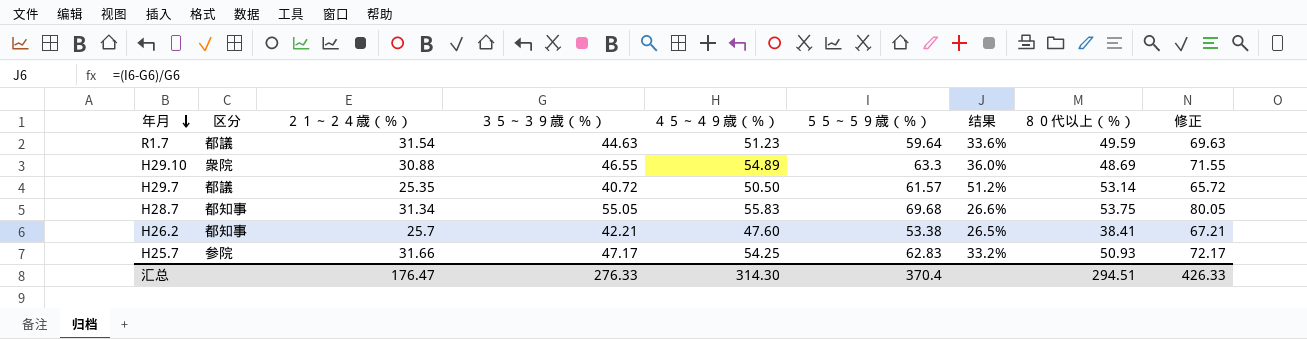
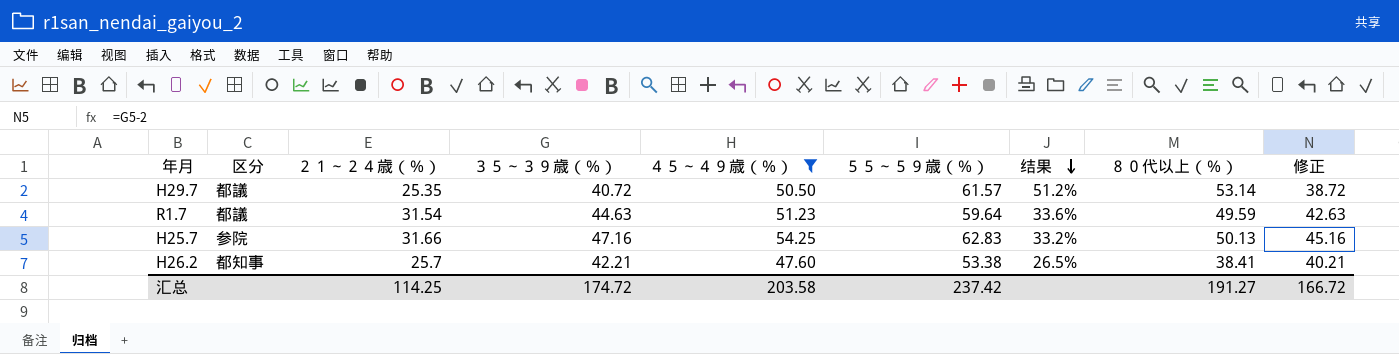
filter: none -> ４５～４９歳（％） <= 54.25
row order: 年月 descending -> 结果 descending
column 修正 | formula: [３５～３９歳（％）] + 25 -> [３５～３９歳（％）] - 2
H25.7 | ３５～３９歳（％）: 47.17 -> 47.16
H25.7 | ８０代以上（％）: 50.93 -> 50.13
汇总 | ２１～２４歳（％）: 176.47 -> 114.25
汇总 | ３５～３９歳（％）: 276.33 -> 174.72
汇总 | ４５～４９歳（％）: 314.30 -> 203.58
汇总 | ５５～５９歳（％）: 370.4 -> 237.42
汇总 | ８０代以上（％）: 294.51 -> 191.27
汇总 | 修正: 426.33 -> 166.72

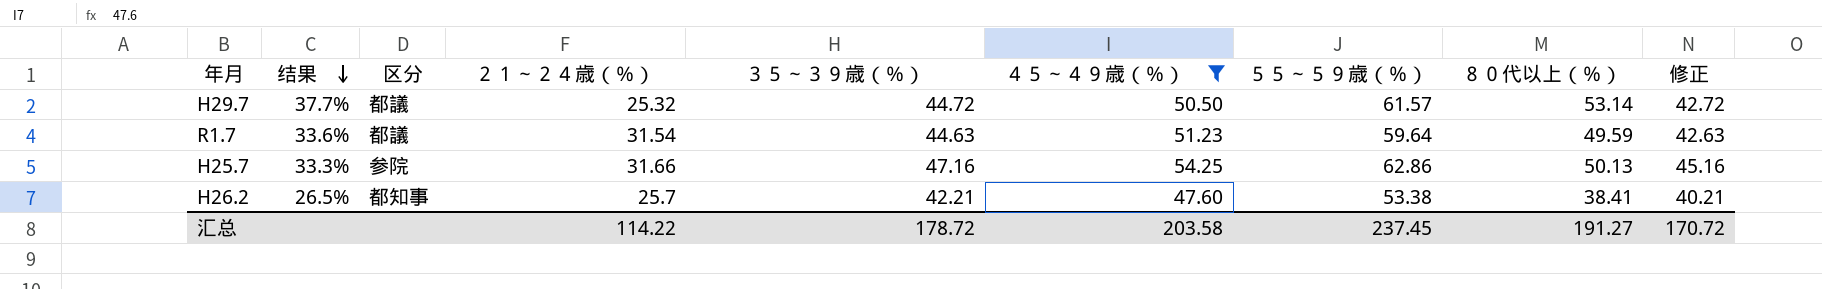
column 结果 | position: 7 -> 2
H29.7 | 结果: 51.2% -> 37.7%
H29.7 | ２１～２４歳（％）: 25.35 -> 25.32
H29.7 | ３５～３９歳（％）: 40.72 -> 44.72
H29.7 | 修正: 38.72 -> 42.72
H25.7 | 结果: 33.2% -> 33.3%
H25.7 | ５５～５９歳（％）: 62.83 -> 62.86
汇总 | ２１～２４歳（％）: 114.25 -> 114.22
汇总 | ３５～３９歳（％）: 174.72 -> 178.72
汇总 | ５５～５９歳（％）: 237.42 -> 237.45
汇总 | 修正: 166.72 -> 170.72

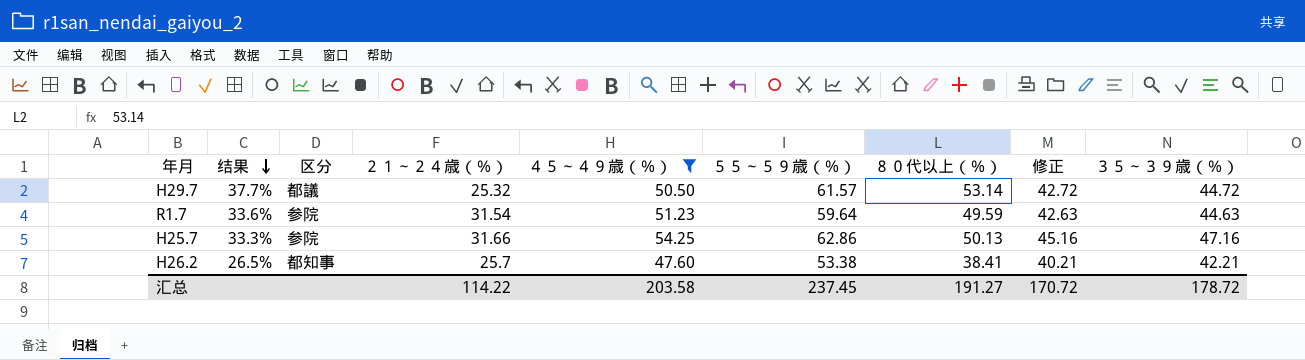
column ３５～３９歳（％） | position: 5 -> 9
R1.7 | 区分: 都議 -> 参院

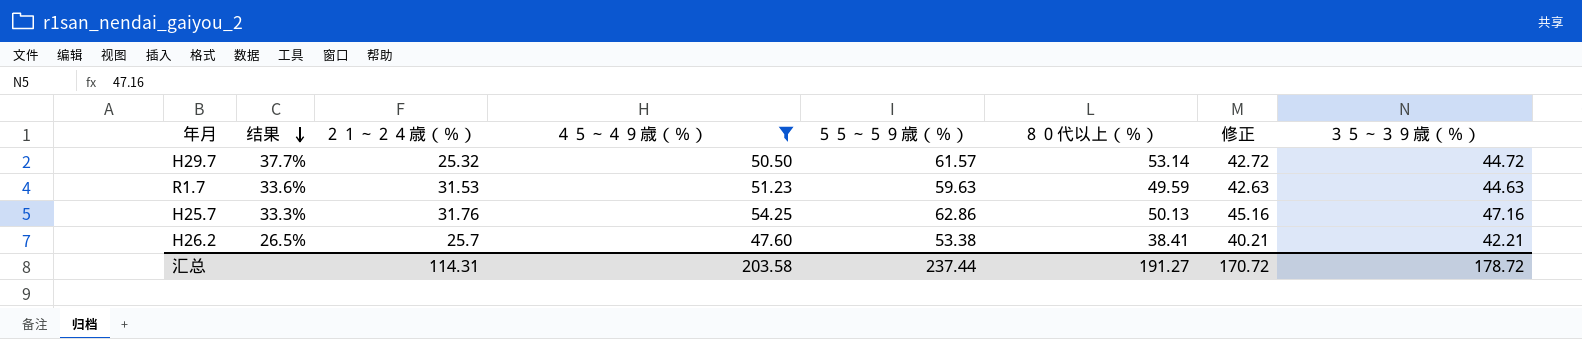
column 区分 | position: 3 -> none
R1.7 | ２１～２４歳（％）: 31.54 -> 31.53
R1.7 | ５５～５９歳（％）: 59.64 -> 59.63
H25.7 | ２１～２４歳（％）: 31.66 -> 31.76
汇总 | ２１～２４歳（％）: 114.22 -> 114.31
汇总 | ５５～５９歳（％）: 237.45 -> 237.44

